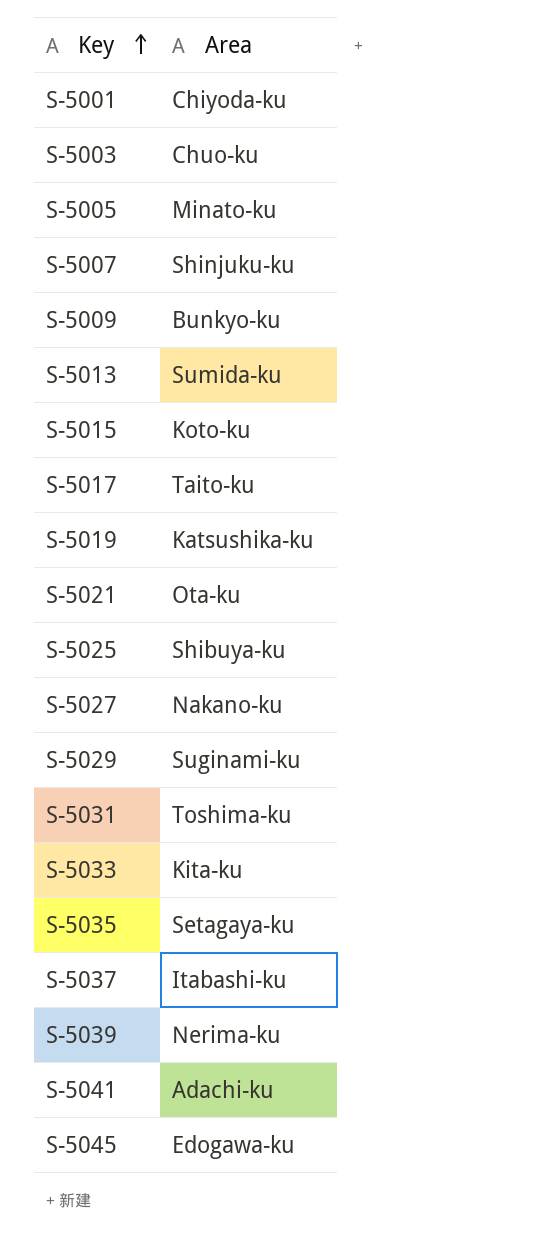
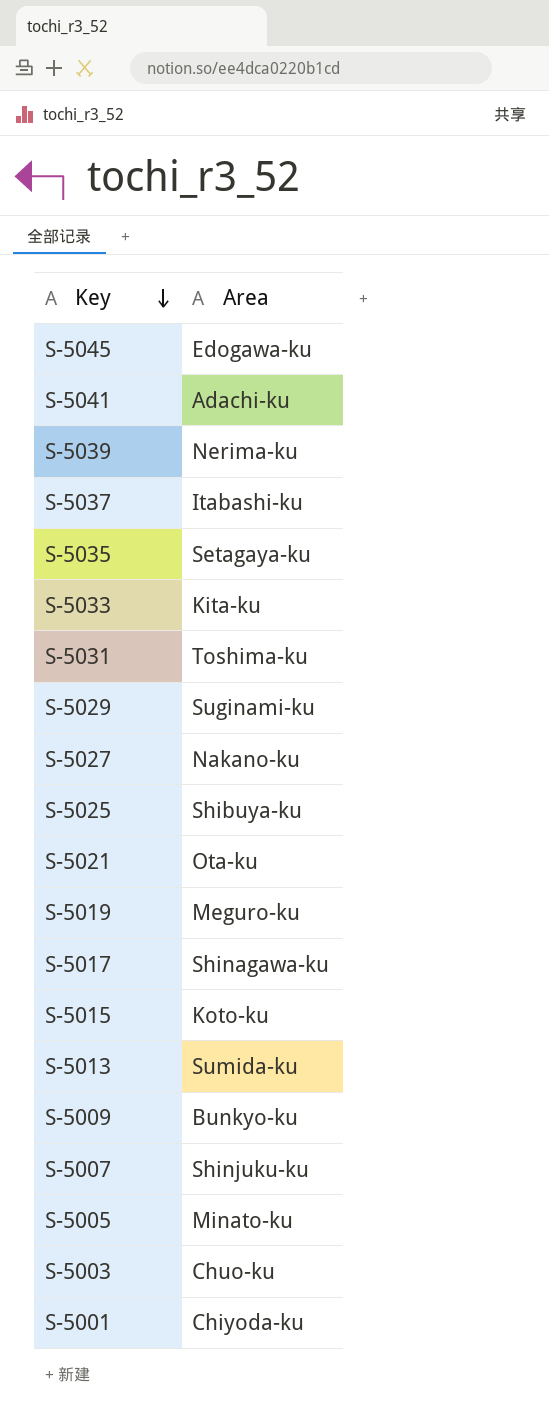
row order: Key ascending -> Key descending
S-5019 | Area: Katsushika-ku -> Meguro-ku
S-5017 | Area: Taito-ku -> Shinagawa-ku

